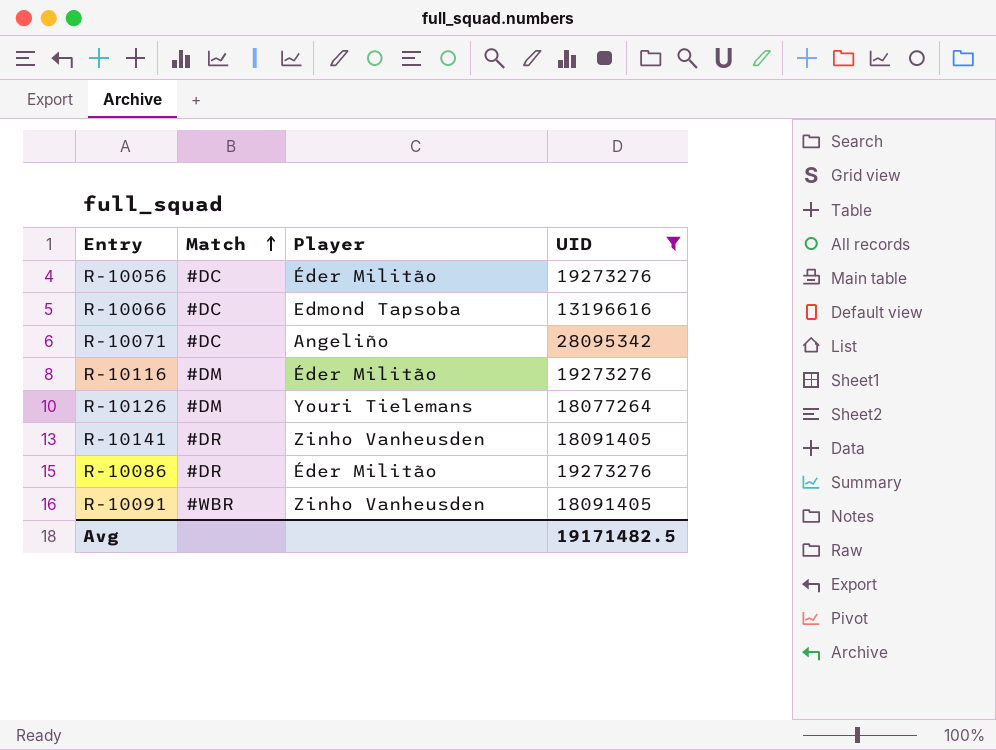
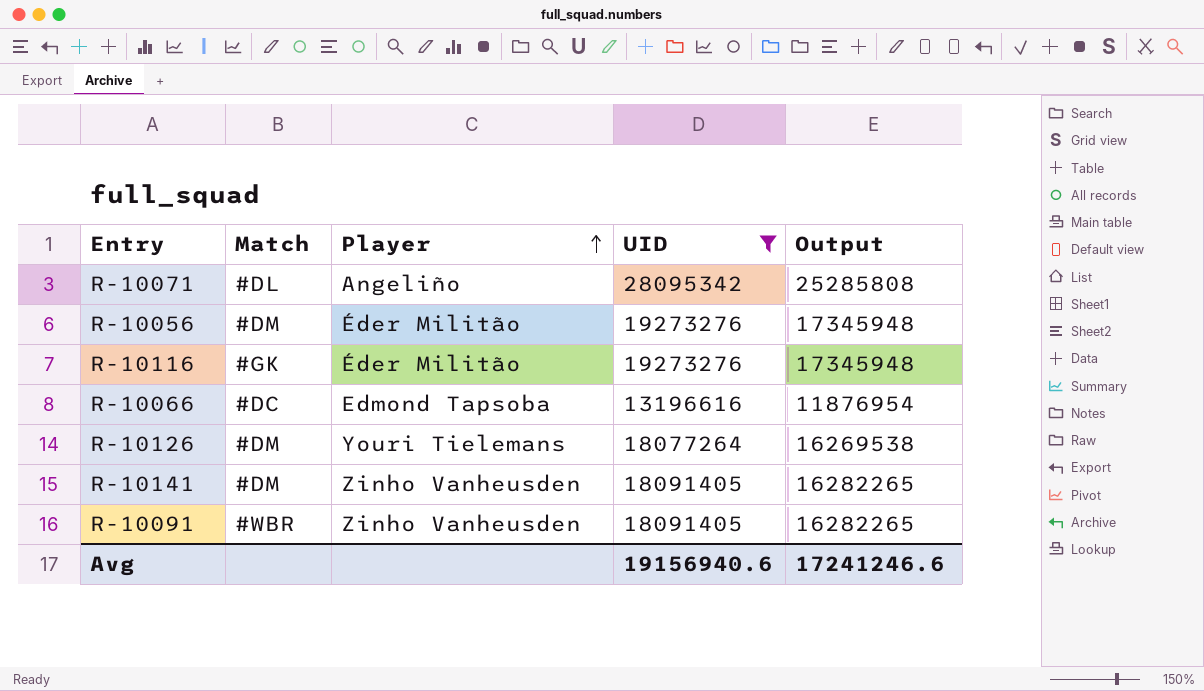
row order: Match ascending -> Player ascending
column Output | formula: none -> [UID] * 0.9
row R-10086: #DR | Éder Militão | 19273276 -> none
R-10071 | Match: #DC -> #DL
R-10056 | Match: #DC -> #DM
R-10116 | Match: #DM -> #GK
R-10141 | Match: #DR -> #DM
Avg | UID: 19171482.5 -> 19156940.6

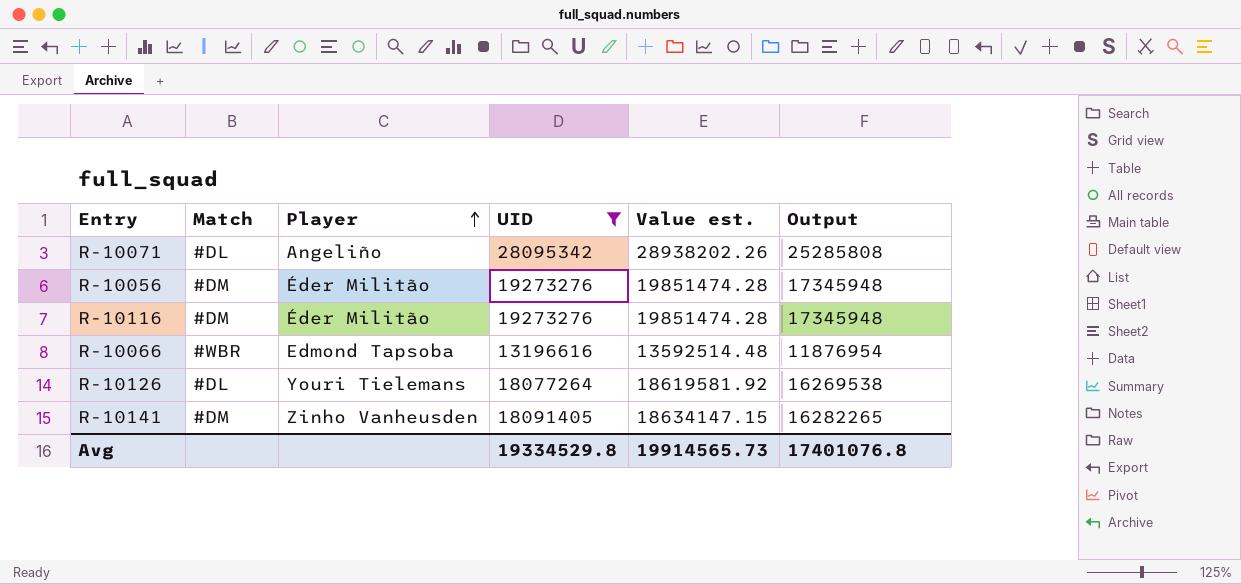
column Value est. | formula: none -> [UID] * 1.03
row R-10091: #WBR | Zinho Vanheusden | 18091405 | 16282265 -> none
R-10116 | Match: #GK -> #DM
R-10066 | Match: #DC -> #WBR
R-10126 | Match: #DM -> #DL
Avg | UID: 19156940.6 -> 19334529.8
Avg | Output: 17241246.6 -> 17401076.8

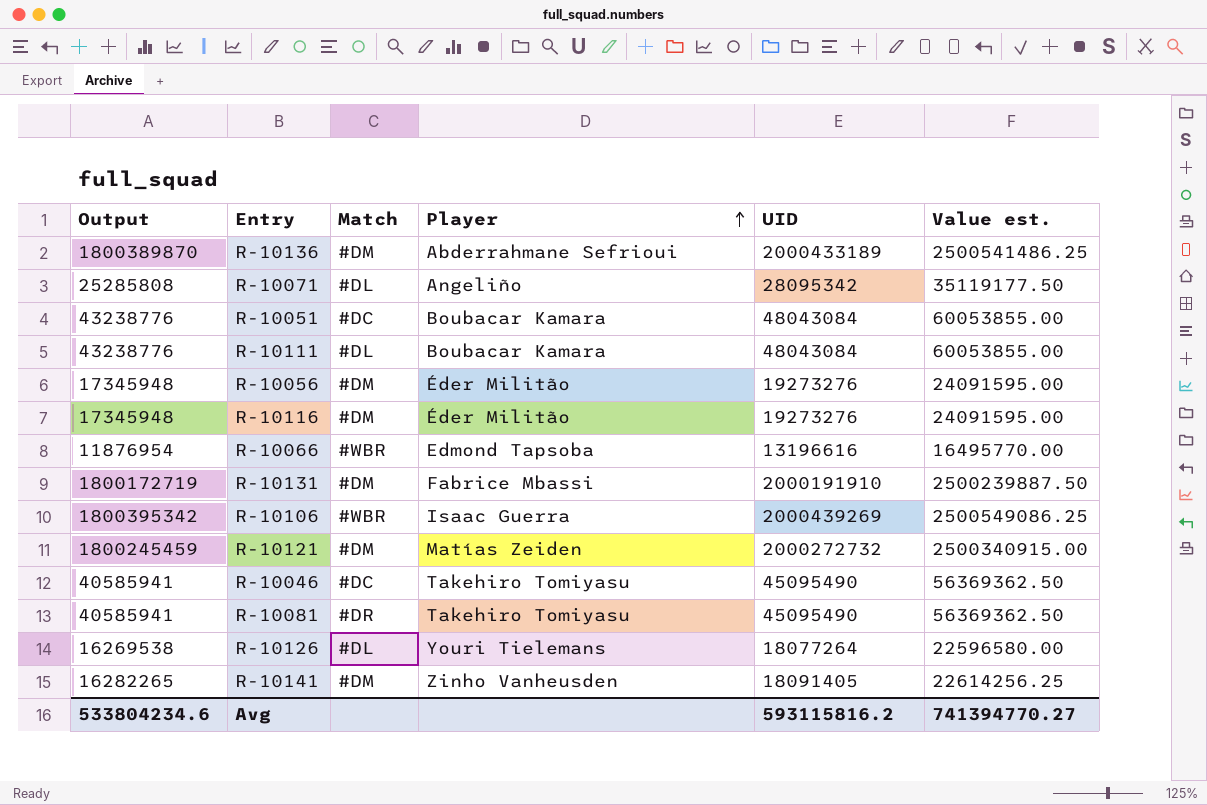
filter: UID <= 28095342 -> none
column Output | position: 6 -> 1
column Value est. | formula: [UID] * 1.03 -> [UID] * 1.25
Avg | Output: 17401076.8 -> 533804234.6
Avg | UID: 19334529.8 -> 593115816.2
Avg | Value est.: 19914565.73 -> 741394770.27

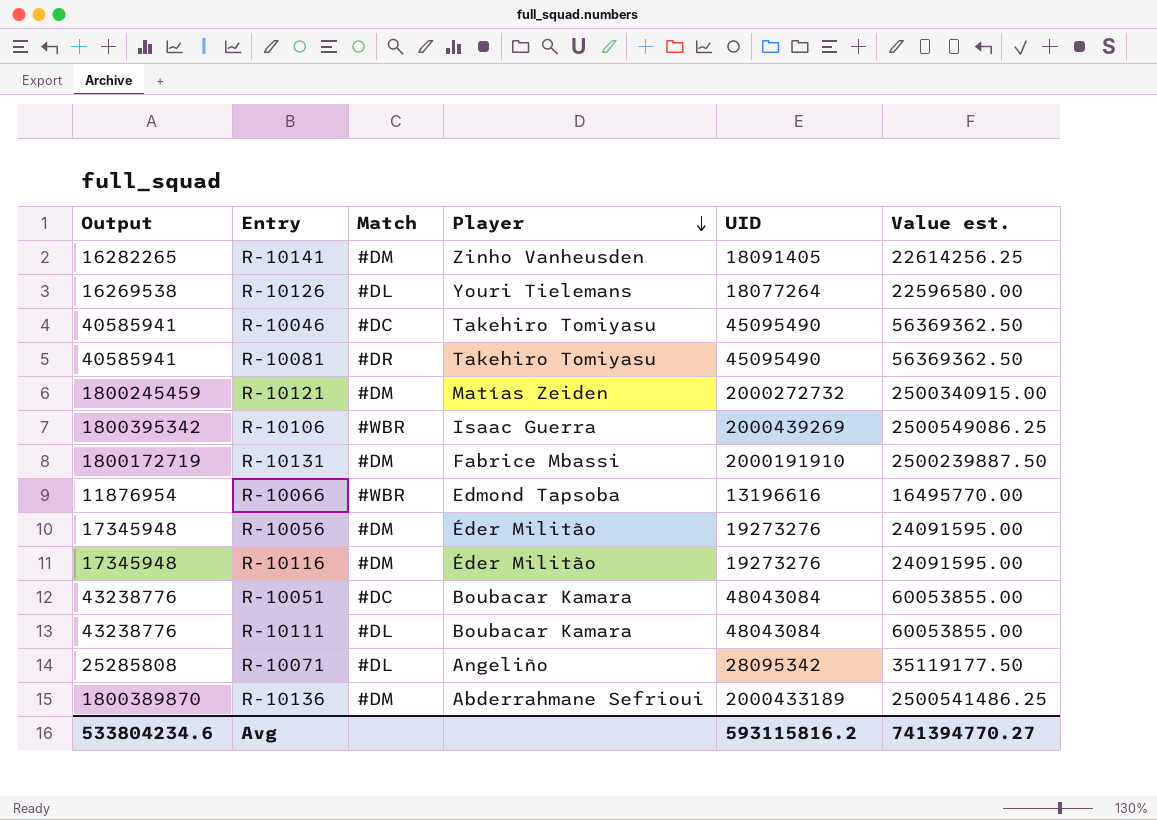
row order: Player ascending -> Player descending

